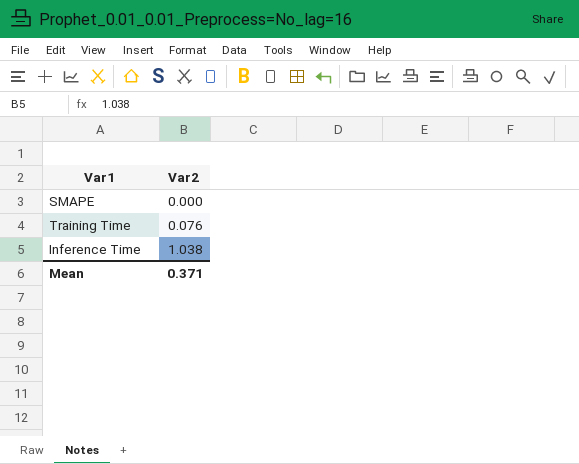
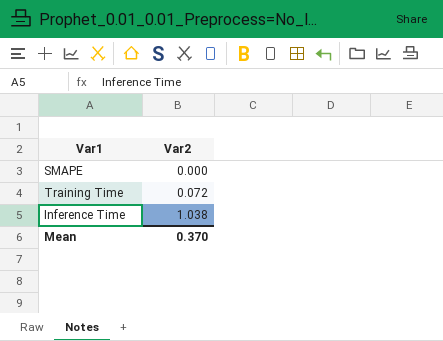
Training Time | Var2: 0.076 -> 0.072
Mean | Var2: 0.371 -> 0.370

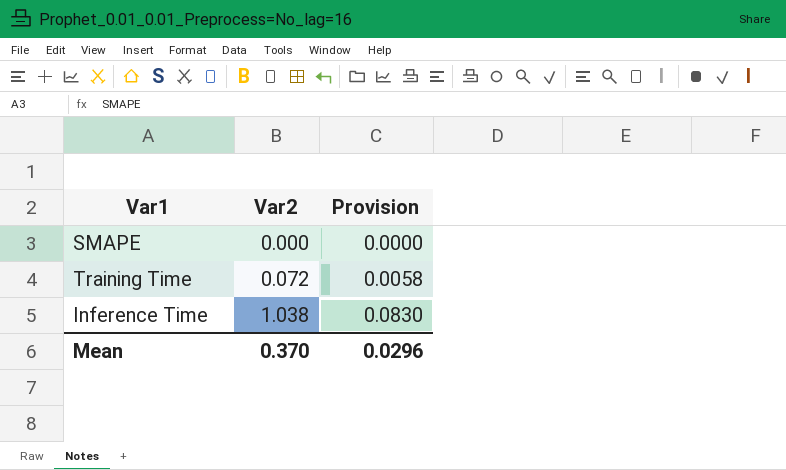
column Provision | formula: none -> [Var2] * 0.08

